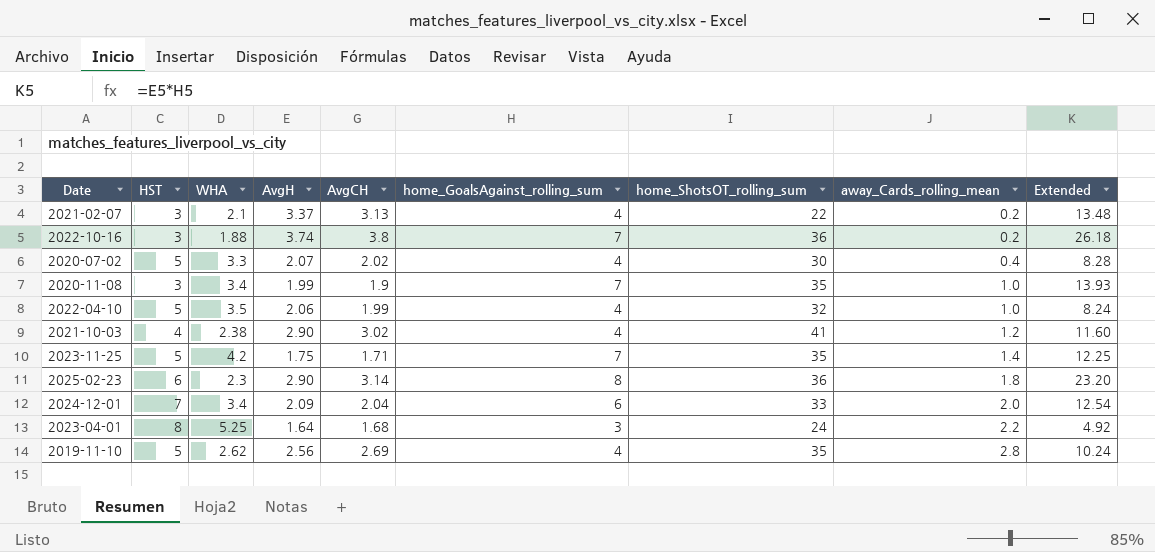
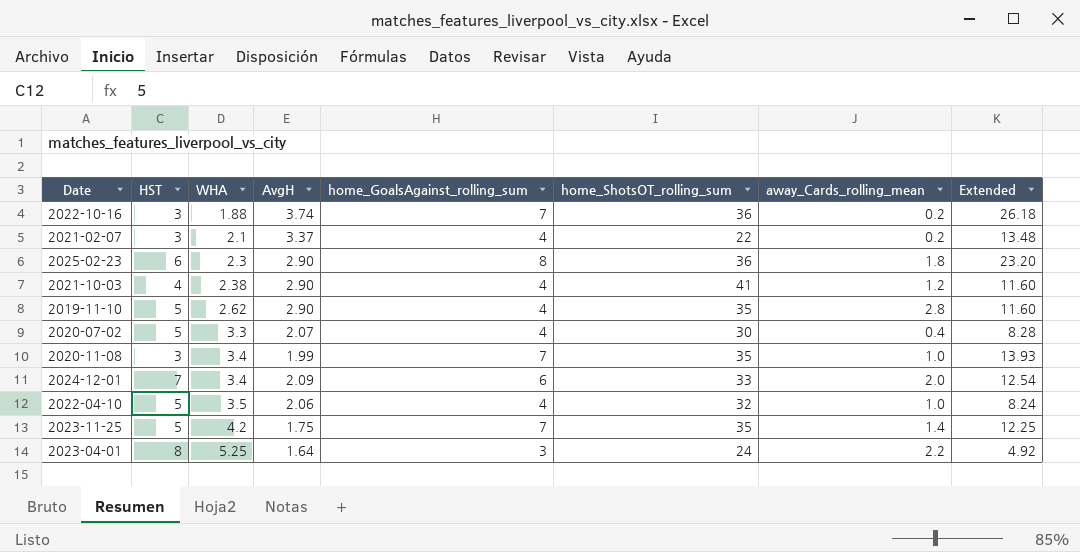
row order: away_Cards_rolling_mean ascending -> WHA ascending
column AvgCH | position: 5 -> none
2019-11-10 | AvgH: 2.56 -> 2.90
2019-11-10 | Extended: 10.24 -> 11.60

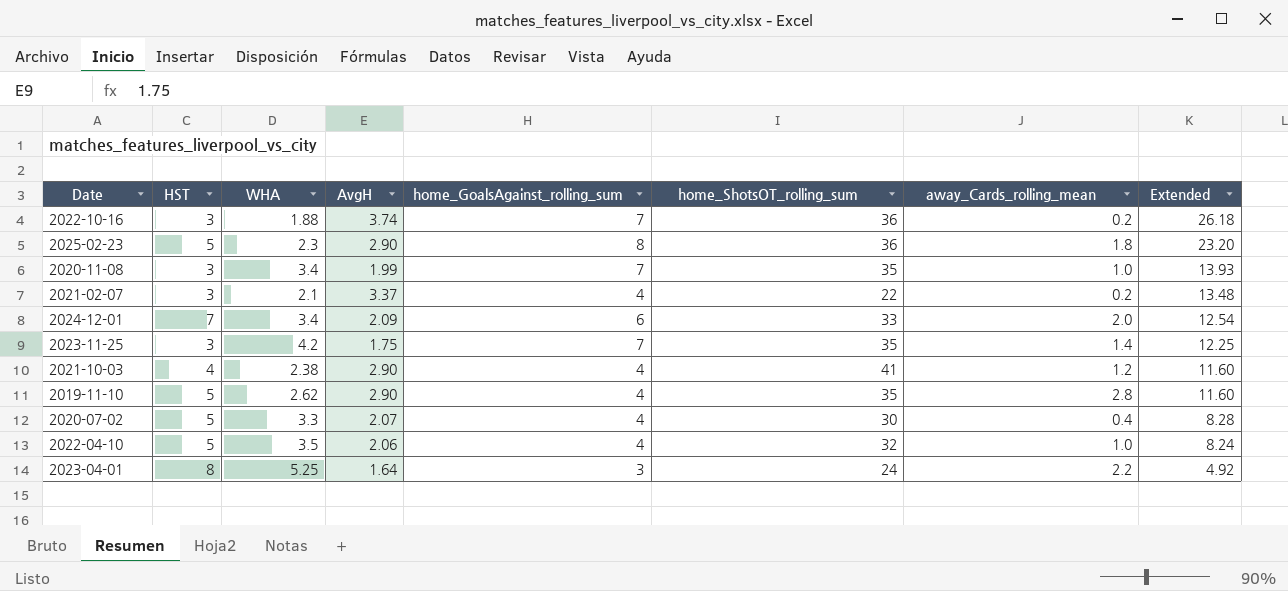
row order: WHA ascending -> Extended descending
2025-02-23 | HST: 6 -> 5
2023-11-25 | HST: 5 -> 3

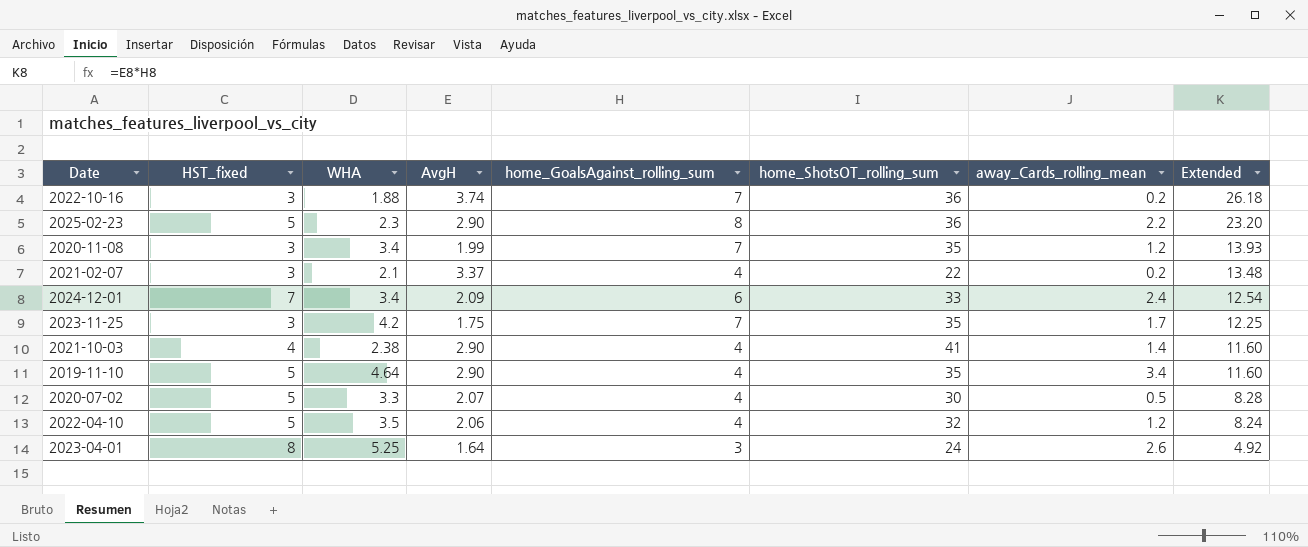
column name: HST -> HST_fixed
2025-02-23 | away_Cards_rolling_mean: 1.8 -> 2.2
2020-11-08 | away_Cards_rolling_mean: 1.0 -> 1.2
2024-12-01 | away_Cards_rolling_mean: 2.0 -> 2.4
2023-11-25 | away_Cards_rolling_mean: 1.4 -> 1.7
2021-10-03 | away_Cards_rolling_mean: 1.2 -> 1.4
2019-11-10 | WHA: 2.62 -> 4.64
2019-11-10 | away_Cards_rolling_mean: 2.8 -> 3.4
2020-07-02 | away_Cards_rolling_mean: 0.4 -> 0.5
2022-04-10 | away_Cards_rolling_mean: 1.0 -> 1.2
2023-04-01 | away_Cards_rolling_mean: 2.2 -> 2.6

